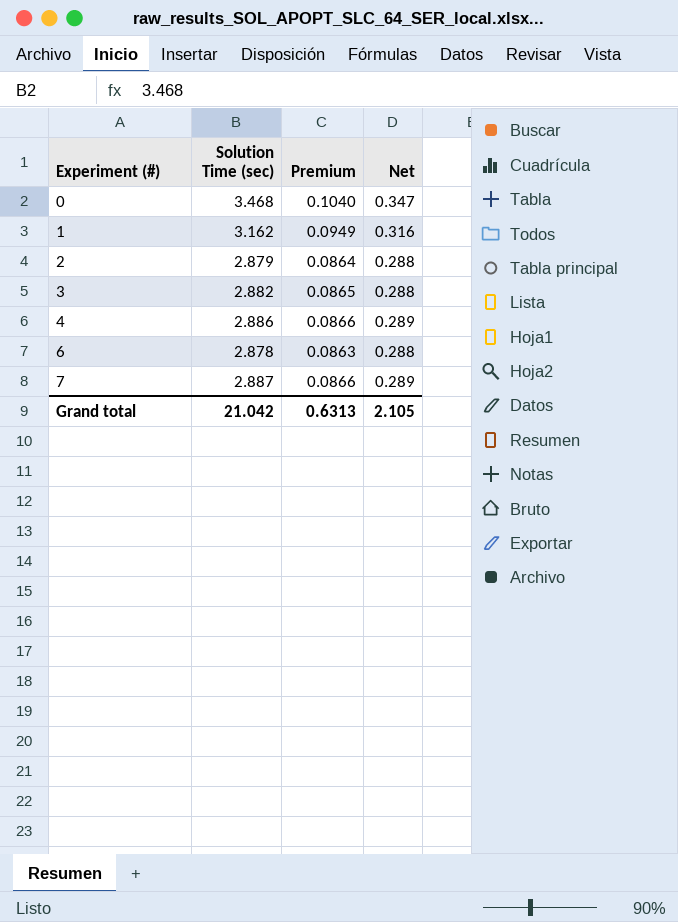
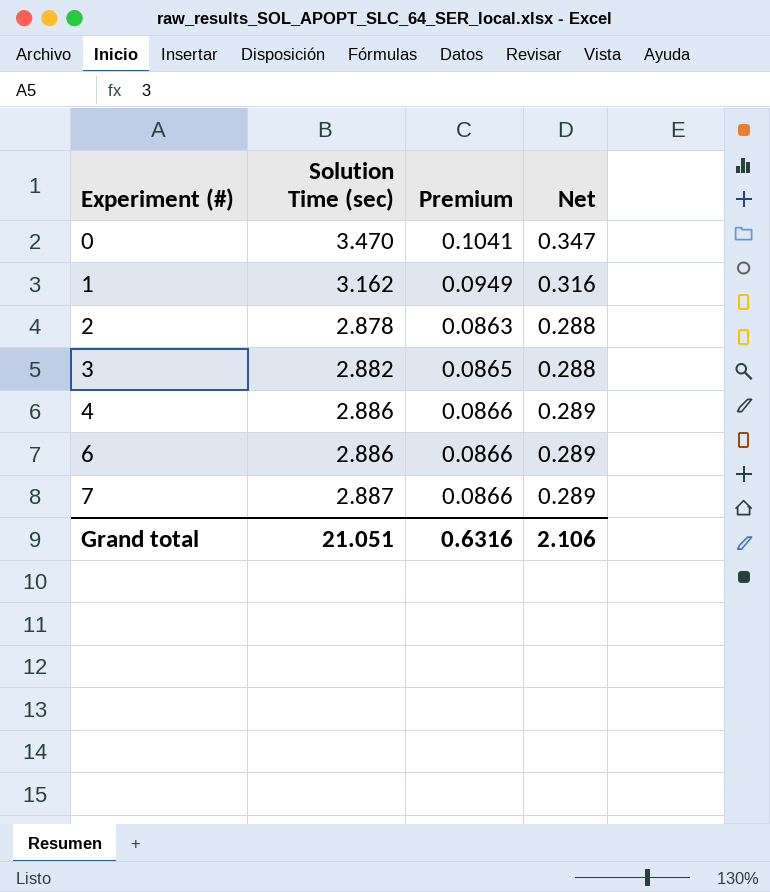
0 | Solution Time (sec): 3.468 -> 3.470
0 | Premium: 0.1040 -> 0.1041
2 | Solution Time (sec): 2.879 -> 2.878
2 | Premium: 0.0864 -> 0.0863
6 | Solution Time (sec): 2.878 -> 2.886
6 | Premium: 0.0863 -> 0.0866
6 | Net: 0.288 -> 0.289
Grand total | Solution Time (sec): 21.042 -> 21.051
Grand total | Premium: 0.6313 -> 0.6316
Grand total | Net: 2.105 -> 2.106

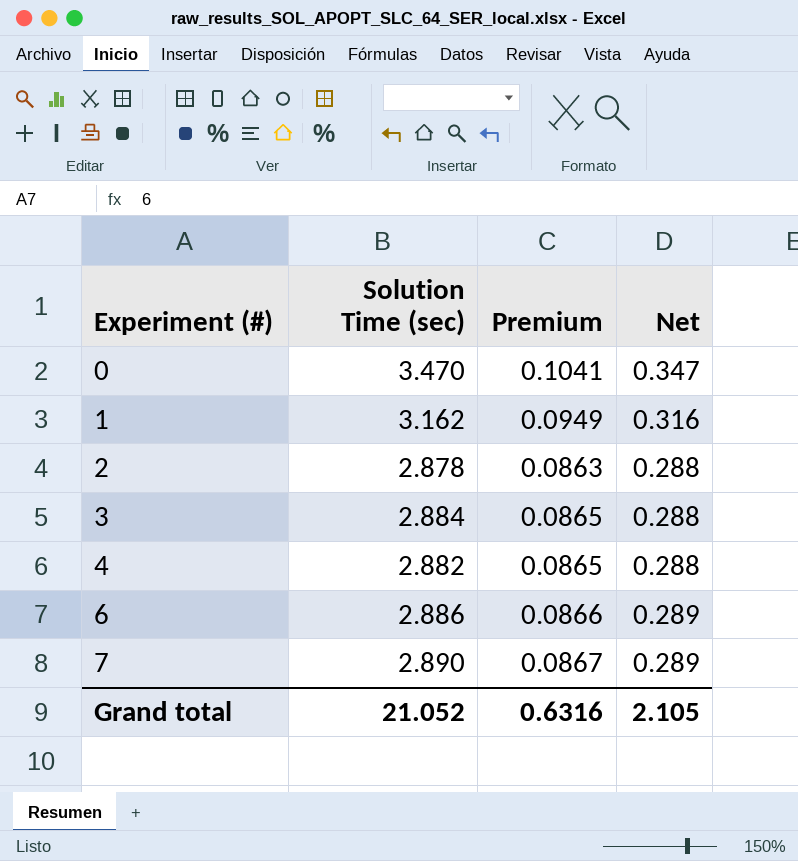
3 | Solution Time (sec): 2.882 -> 2.884
4 | Solution Time (sec): 2.886 -> 2.882
4 | Premium: 0.0866 -> 0.0865
4 | Net: 0.289 -> 0.288
7 | Solution Time (sec): 2.887 -> 2.890
7 | Premium: 0.0866 -> 0.0867
Grand total | Solution Time (sec): 21.051 -> 21.052
Grand total | Net: 2.106 -> 2.105

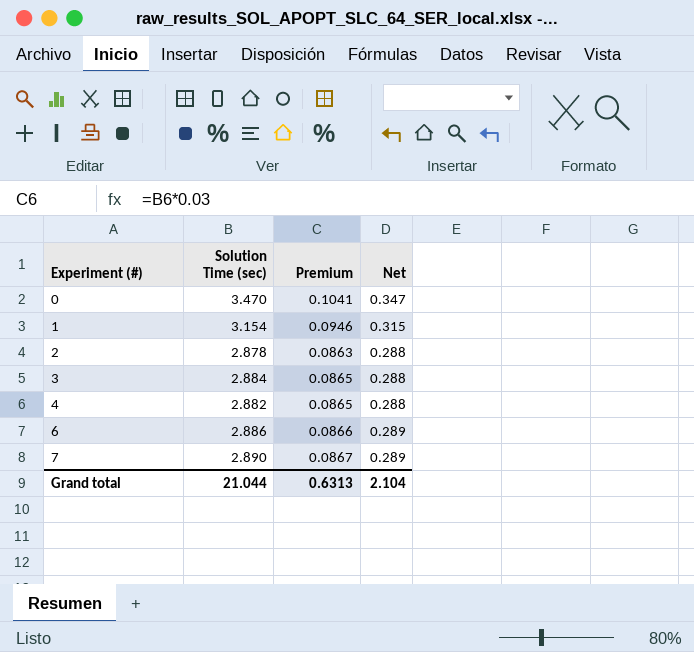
1 | Solution Time (sec): 3.162 -> 3.154
1 | Premium: 0.0949 -> 0.0946
1 | Net: 0.316 -> 0.315
Grand total | Solution Time (sec): 21.052 -> 21.044
Grand total | Premium: 0.6316 -> 0.6313
Grand total | Net: 2.105 -> 2.104

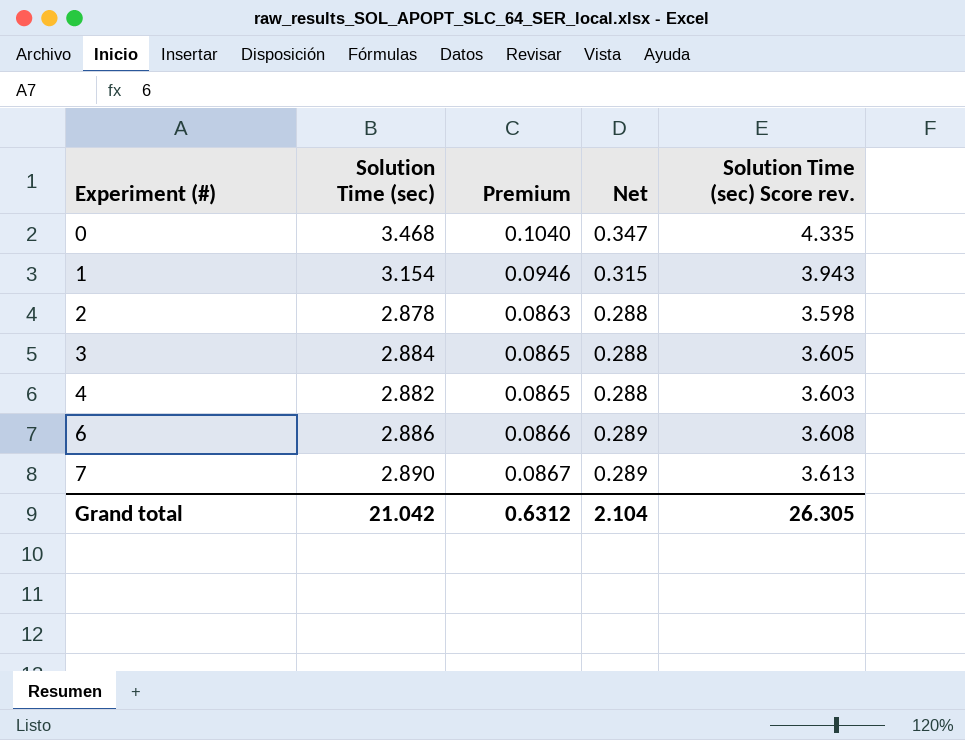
column Solution Time (sec) Score rev. | formula: none -> [Solution Time (sec)] * 1.25
0 | Solution Time (sec): 3.470 -> 3.468
0 | Premium: 0.1041 -> 0.1040
Grand total | Solution Time (sec): 21.044 -> 21.042
Grand total | Premium: 0.6313 -> 0.6312

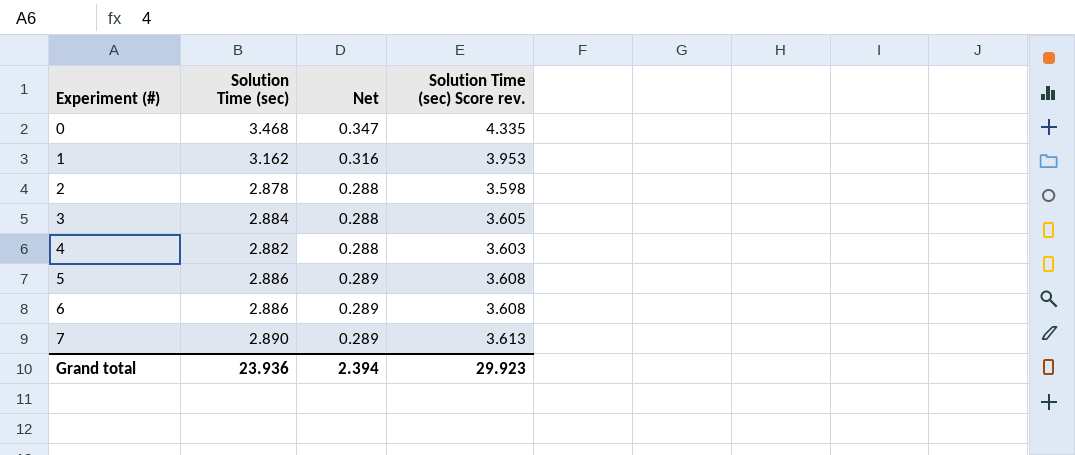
column Premium | formula: [Solution Time (sec)] * 0.03 -> none
1 | Solution Time (sec): 3.154 -> 3.162
1 | Net: 0.315 -> 0.316
1 | Solution Time (sec) Score rev.: 3.943 -> 3.953
row 5: none -> 2.886 | 0.289 | 3.608
Grand total | Solution Time (sec): 21.042 -> 23.936
Grand total | Net: 2.104 -> 2.394
Grand total | Solution Time (sec) Score rev.: 26.305 -> 29.923

